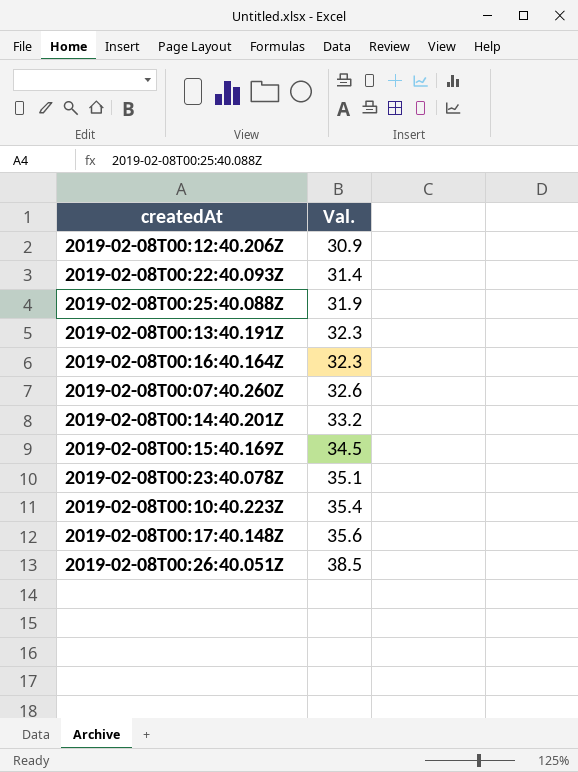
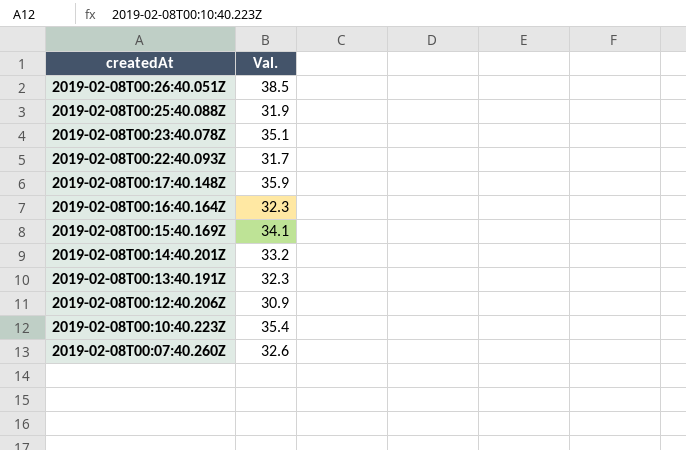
row order: Val. ascending -> createdAt descending
2019-02-08T00:22:40.093Z | Val.: 31.4 -> 31.7
2019-02-08T00:17:40.148Z | Val.: 35.6 -> 35.9
2019-02-08T00:15:40.169Z | Val.: 34.5 -> 34.1

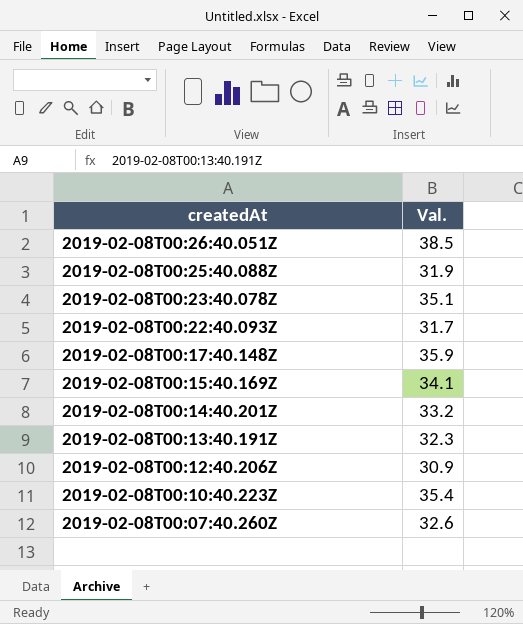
row 2019-02-08T00:16:40.164Z: 32.3 -> none

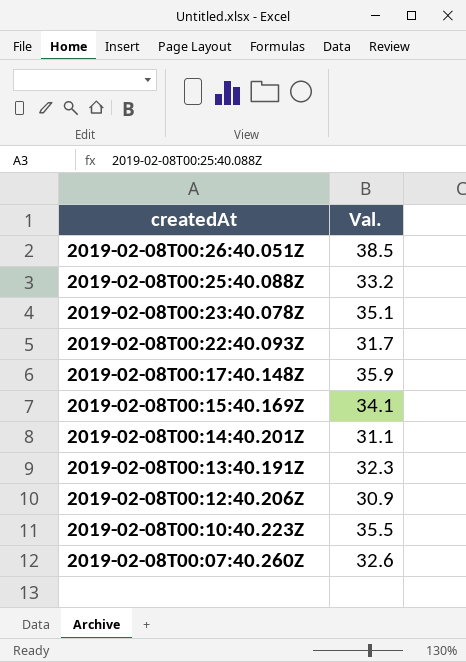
2019-02-08T00:25:40.088Z | Val.: 31.9 -> 33.2
2019-02-08T00:14:40.201Z | Val.: 33.2 -> 31.1
2019-02-08T00:10:40.223Z | Val.: 35.4 -> 35.5

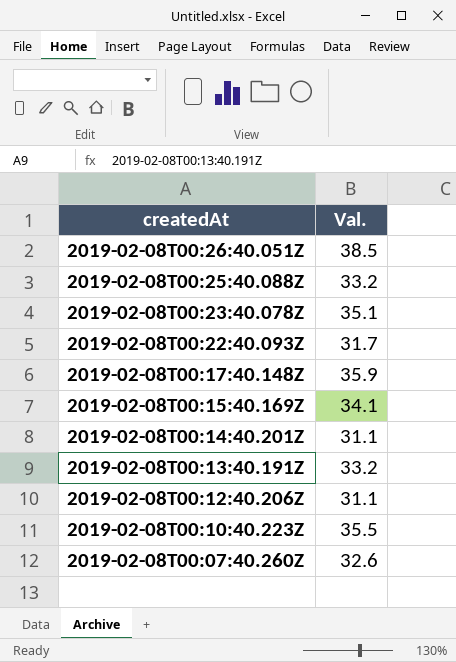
2019-02-08T00:13:40.191Z | Val.: 32.3 -> 33.2
2019-02-08T00:12:40.206Z | Val.: 30.9 -> 31.1

